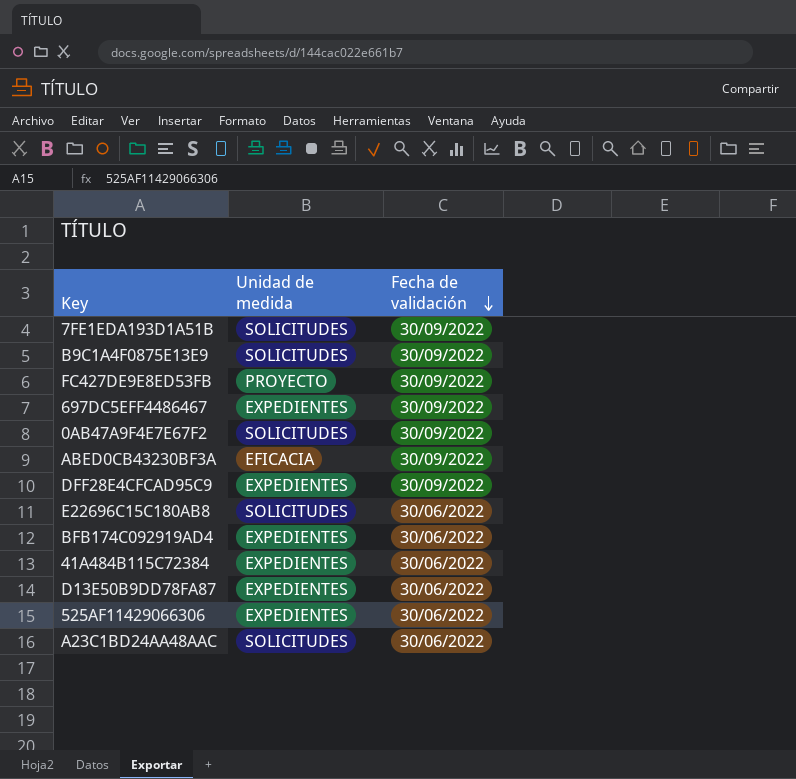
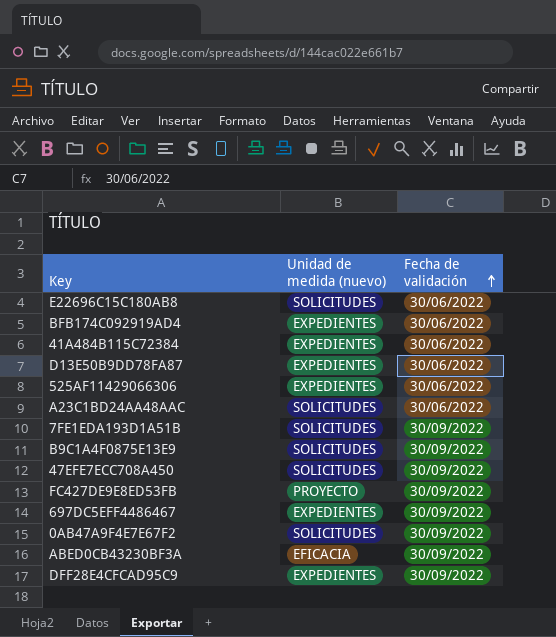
row order: Fecha de validación descending -> Fecha de validación ascending
column name: Unidad de medida -> Unidad de medida (nuevo)
row 47EFE7ECC708A450: none -> SOLICITUDES | 30/09/2022

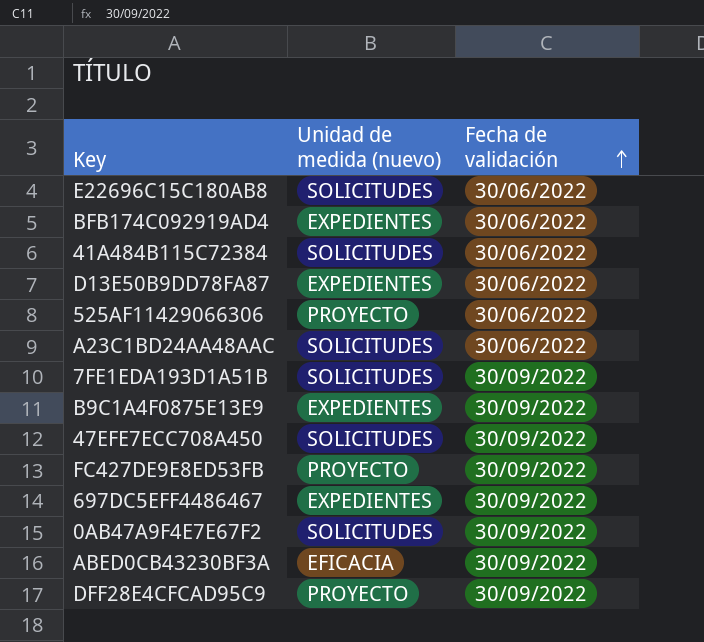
41A484B115C72384 | Unidad de medida (nuevo): EXPEDIENTES -> SOLICITUDES
525AF11429066306 | Unidad de medida (nuevo): EXPEDIENTES -> PROYECTO
B9C1A4F0875E13E9 | Unidad de medida (nuevo): SOLICITUDES -> EXPEDIENTES
DFF28E4CFCAD95C9 | Unidad de medida (nuevo): EXPEDIENTES -> PROYECTO

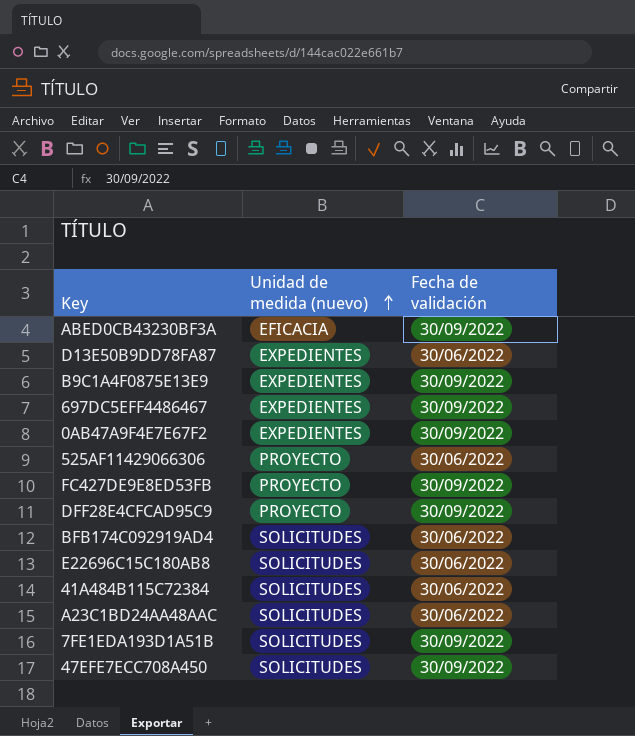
row order: Fecha de validación ascending -> Unidad de medida (nuevo) ascending
0AB47A9F4E7E67F2 | Unidad de medida (nuevo): SOLICITUDES -> EXPEDIENTES
BFB174C092919AD4 | Unidad de medida (nuevo): EXPEDIENTES -> SOLICITUDES

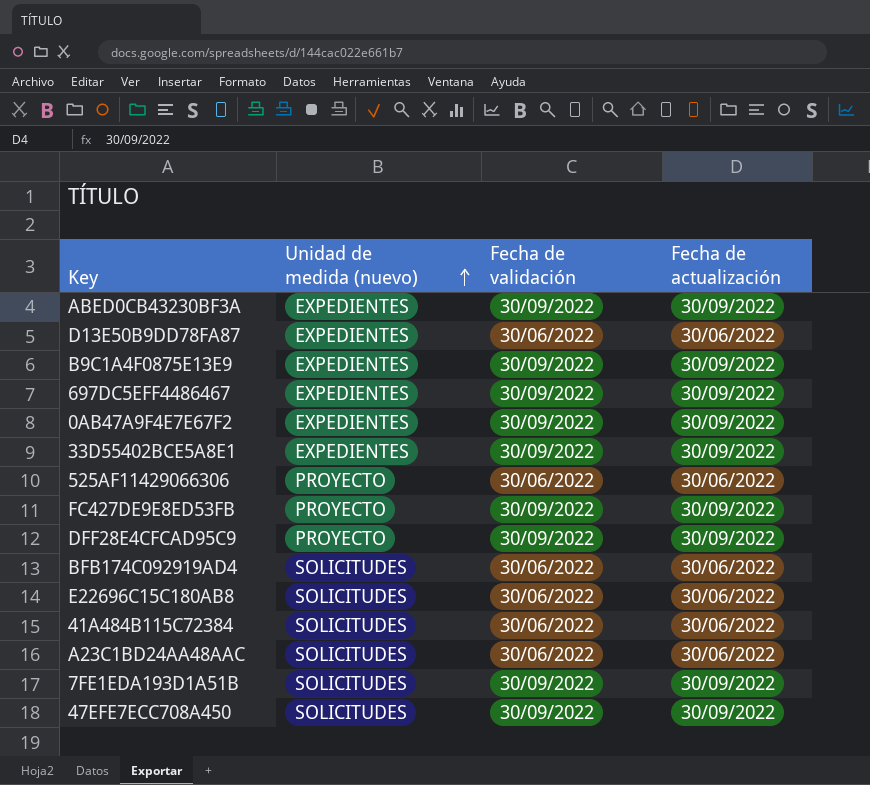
column Fecha de actualización | position: none -> 4
ABED0CB43230BF3A | Unidad de medida (nuevo): EFICACIA -> EXPEDIENTES
row 33D55402BCE5A8E1: none -> EXPEDIENTES | 30/09/2022 | 30/09/2022

